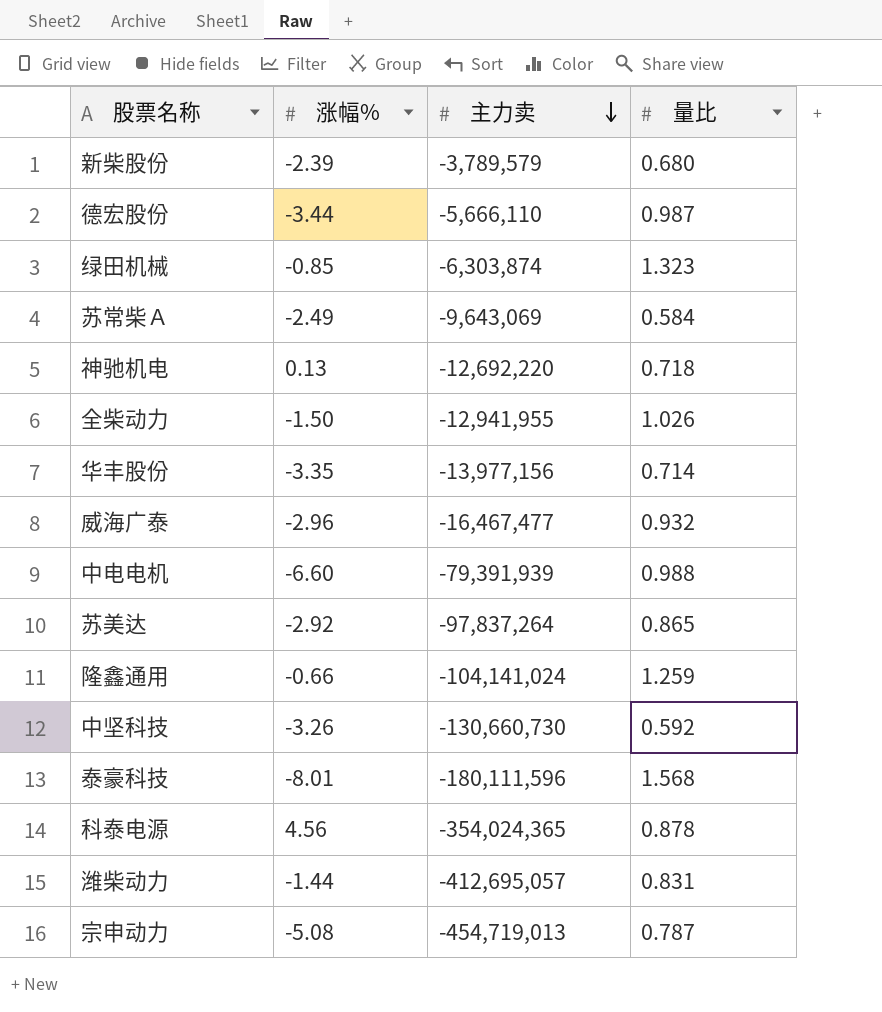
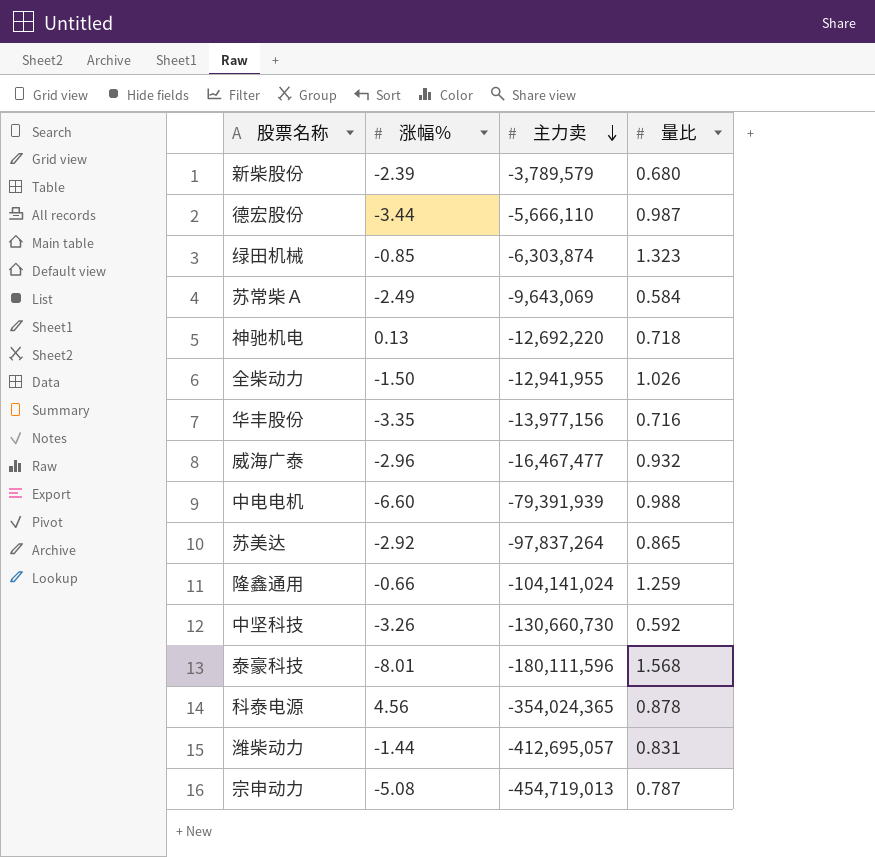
华丰股份 | 量比: 0.714 -> 0.716

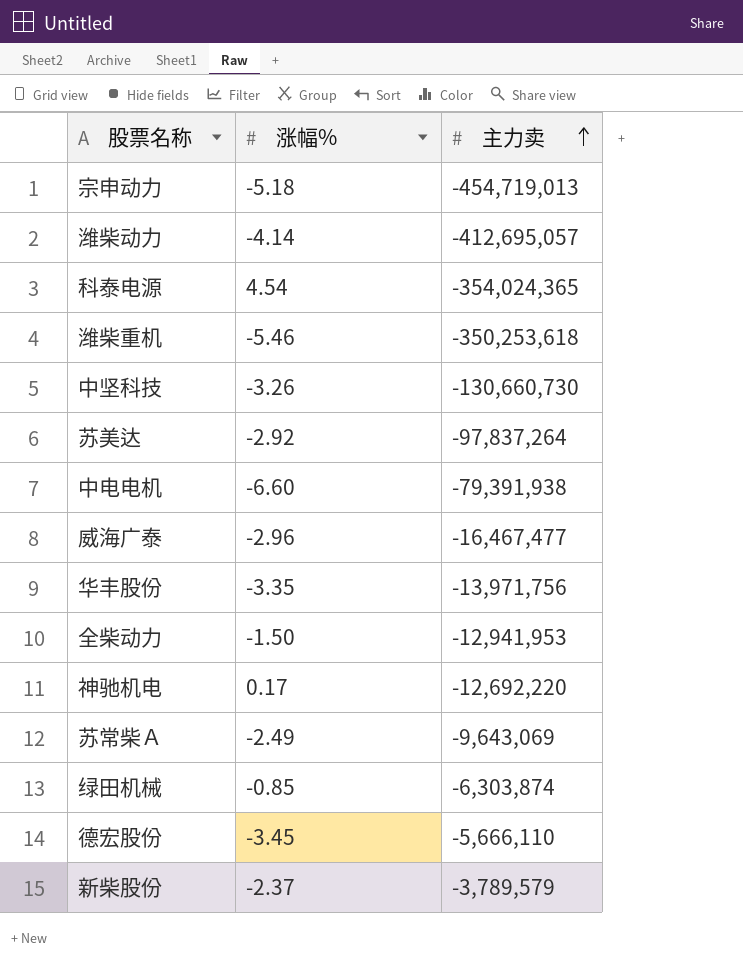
row order: 主力卖 descending -> 主力卖 ascending
column 量比 | position: 4 -> none
row 隆鑫通用: -0.66 | -104,141,024 | 1.259 -> none
row 泰豪科技: -8.01 | -180,111,596 | 1.568 -> none
宗申动力 | 涨幅%: -5.08 -> -5.18
潍柴动力 | 涨幅%: -1.44 -> -4.14
科泰电源 | 涨幅%: 4.56 -> 4.54
row 潍柴重机: none -> -5.46 | -350,253,618
中电电机 | 主力卖: -79,391,939 -> -79,391,938
华丰股份 | 主力卖: -13,977,156 -> -13,971,756
全柴动力 | 主力卖: -12,941,955 -> -12,941,953
神驰机电 | 涨幅%: 0.13 -> 0.17
德宏股份 | 涨幅%: -3.44 -> -3.45
新柴股份 | 涨幅%: -2.39 -> -2.37

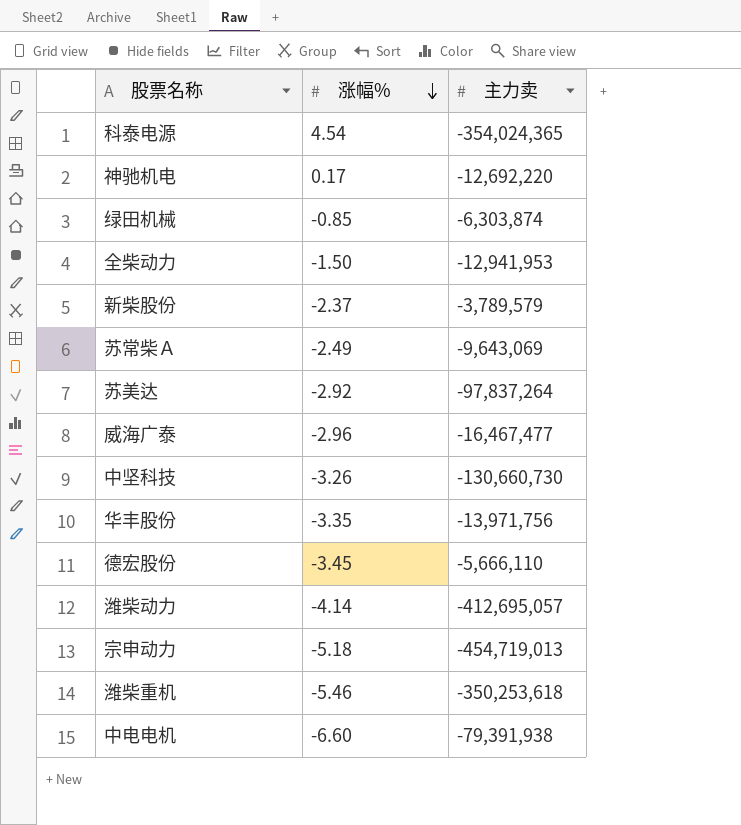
row order: 主力卖 ascending -> 涨幅% descending

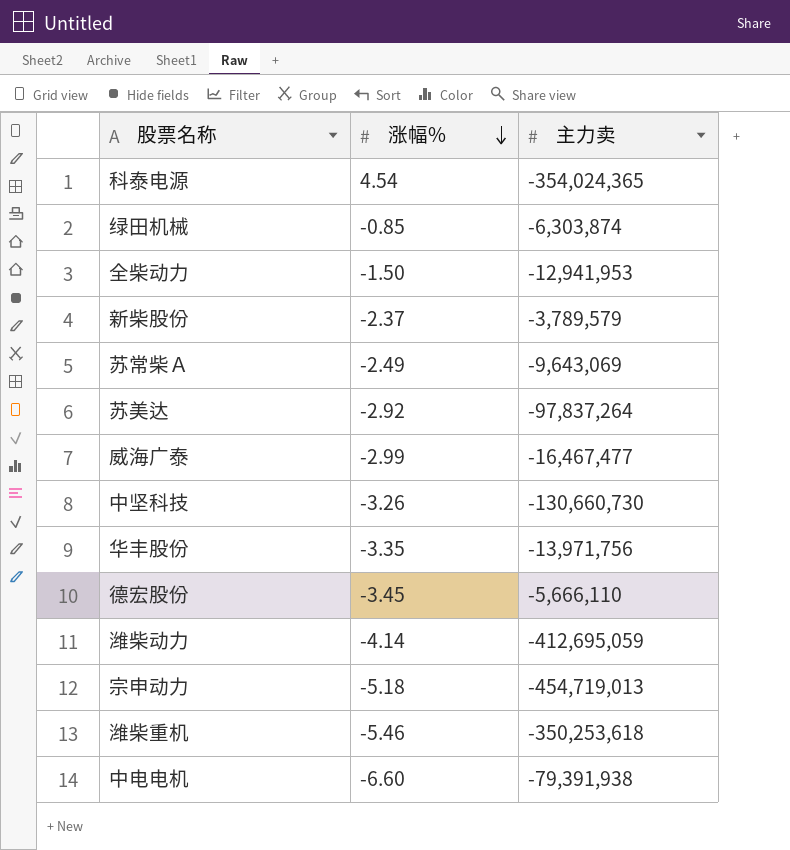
row 神驰机电: 0.17 | -12,692,220 -> none
威海广泰 | 涨幅%: -2.96 -> -2.99
潍柴动力 | 主力卖: -412,695,057 -> -412,695,059

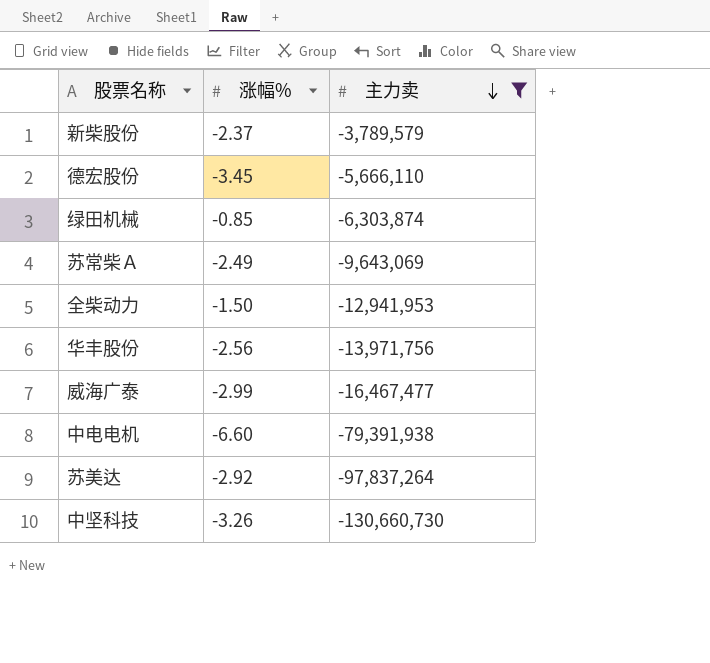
filter: none -> 主力卖 >= -130,660,730
row order: 涨幅% descending -> 主力卖 descending
华丰股份 | 涨幅%: -3.35 -> -2.56

